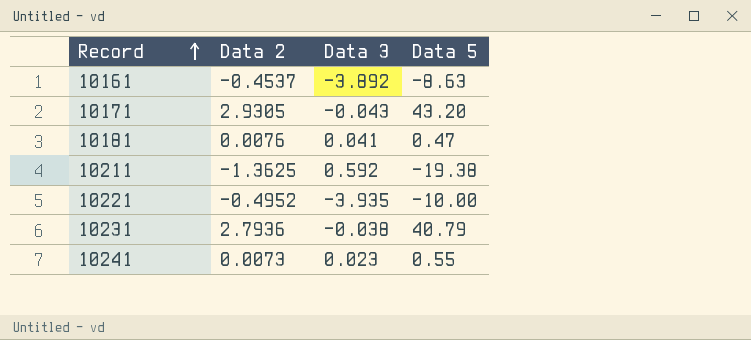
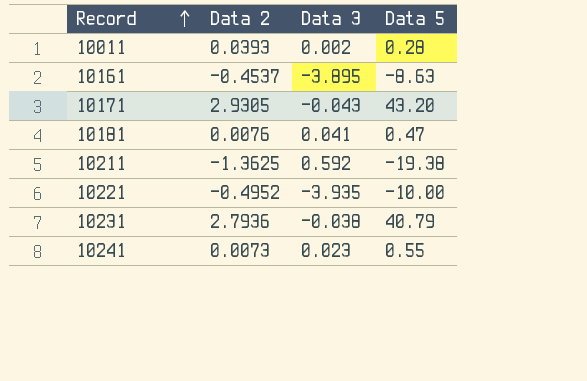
row 10011: none -> 0.0393 | 0.002 | 0.28
10161 | Data 3: -3.892 -> -3.895

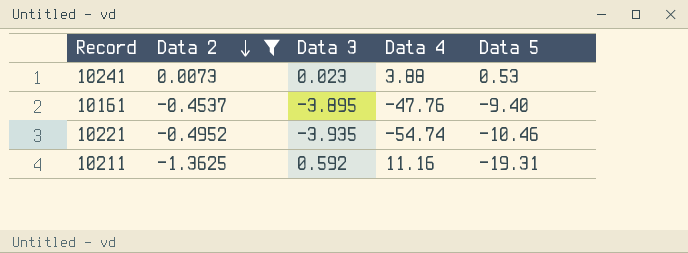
filter: none -> Data 2 <= 0.0073
row order: Record ascending -> Data 2 descending
column Data 4 | position: none -> 4
10241 | Data 5: 0.55 -> 0.53
10161 | Data 5: -8.63 -> -9.40
10221 | Data 5: -10.00 -> -10.46
10211 | Data 5: -19.38 -> -19.31

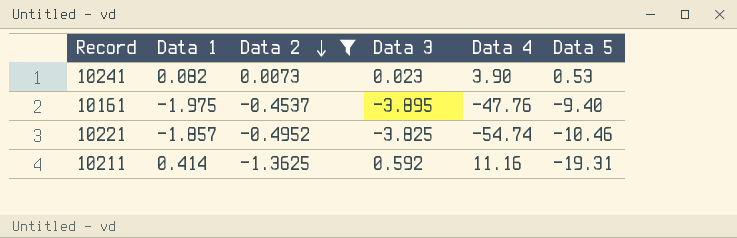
column Data 1 | position: none -> 2
10241 | Data 4: 3.88 -> 3.90
10221 | Data 3: -3.935 -> -3.825

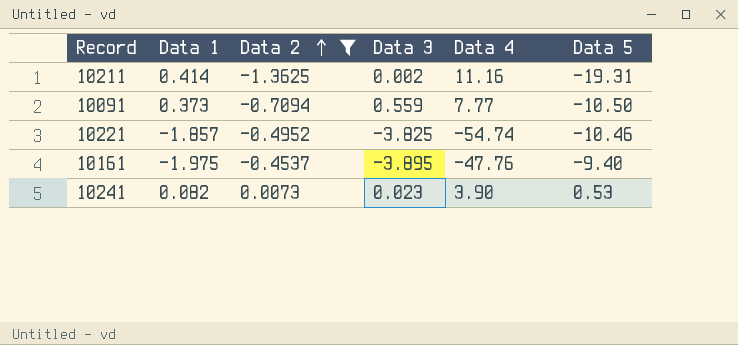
row order: Data 2 descending -> Data 2 ascending
10211 | Data 3: 0.592 -> 0.002
row 10091: none -> 0.373 | -0.7094 | 0.559 | 7.77 | -10.50

